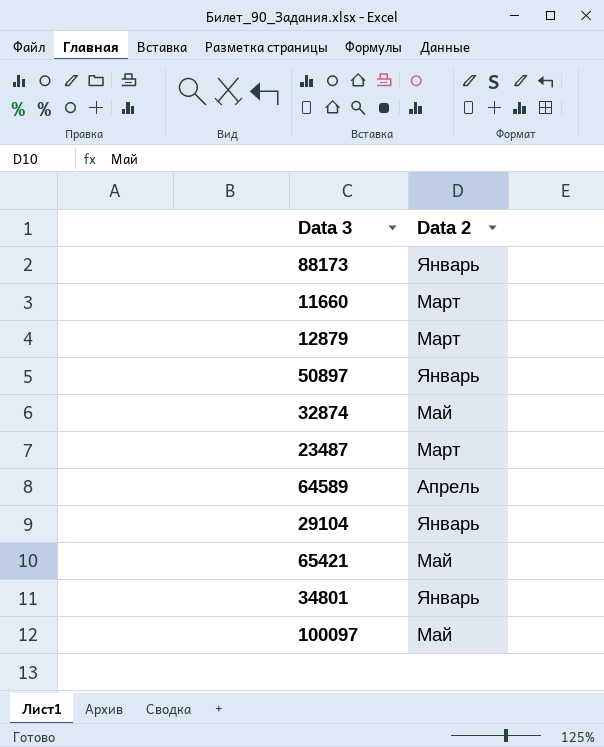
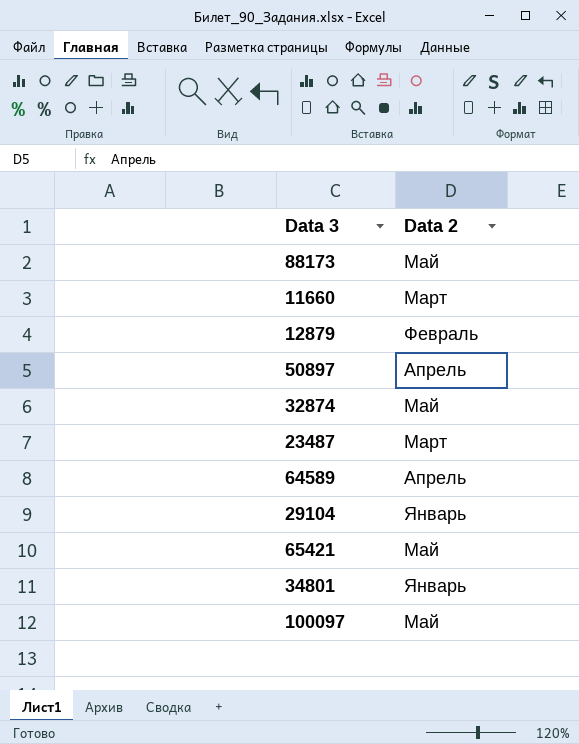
88173 | Data 2: Январь -> Май
12879 | Data 2: Март -> Февраль
50897 | Data 2: Январь -> Апрель

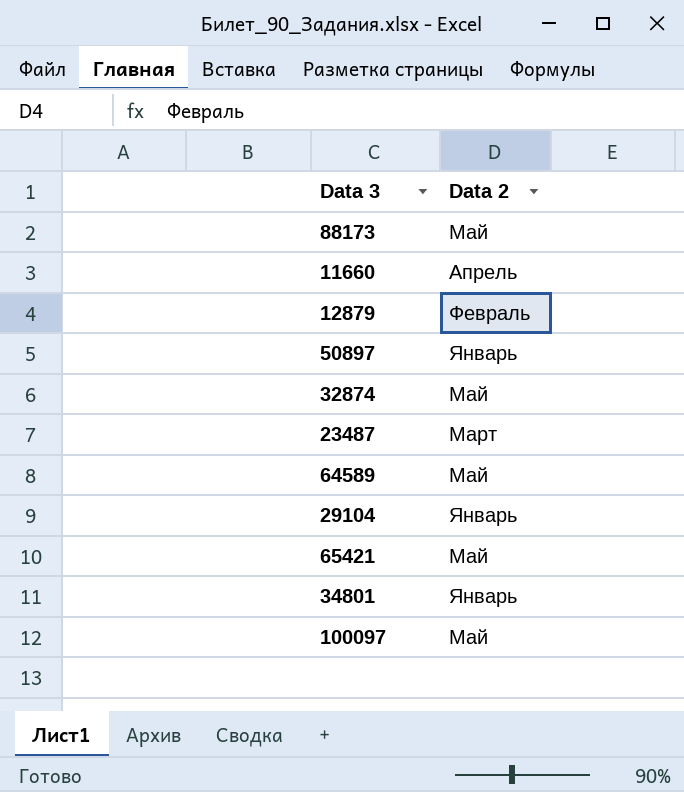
11660 | Data 2: Март -> Апрель
50897 | Data 2: Апрель -> Январь
64589 | Data 2: Апрель -> Май

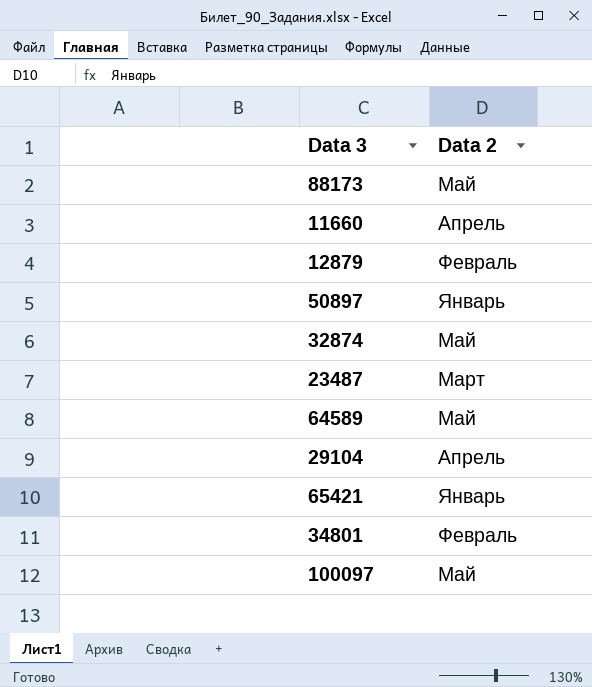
29104 | Data 2: Январь -> Апрель
65421 | Data 2: Май -> Январь
34801 | Data 2: Январь -> Февраль

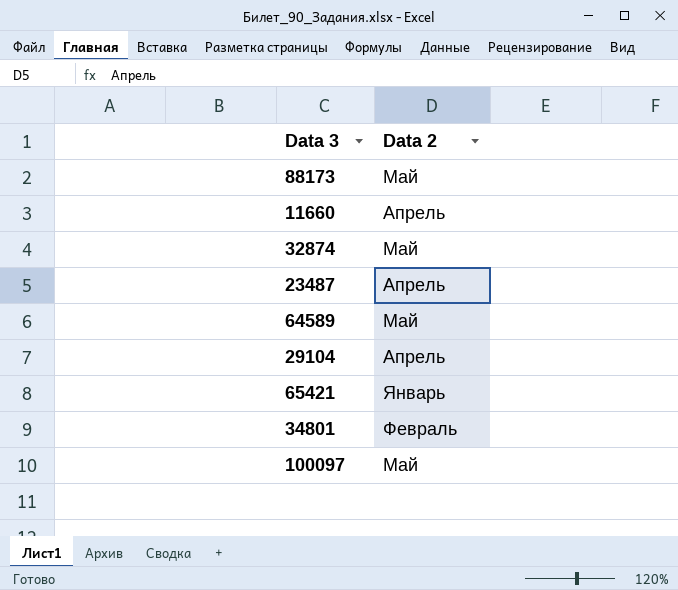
row 12879: Февраль -> none
row 50897: Январь -> none
23487 | Data 2: Март -> Апрель

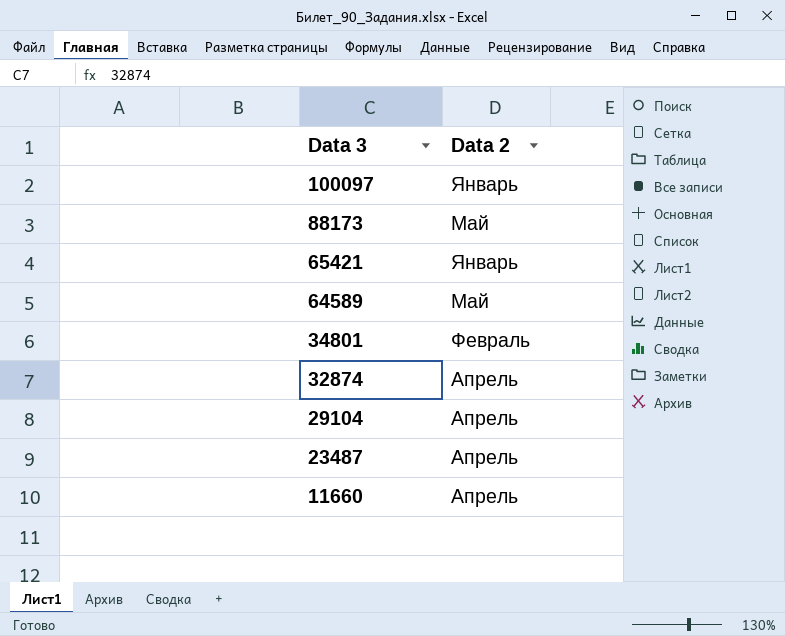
row order: none -> Data 3 descending
100097 | Data 2: Май -> Январь
32874 | Data 2: Май -> Апрель

